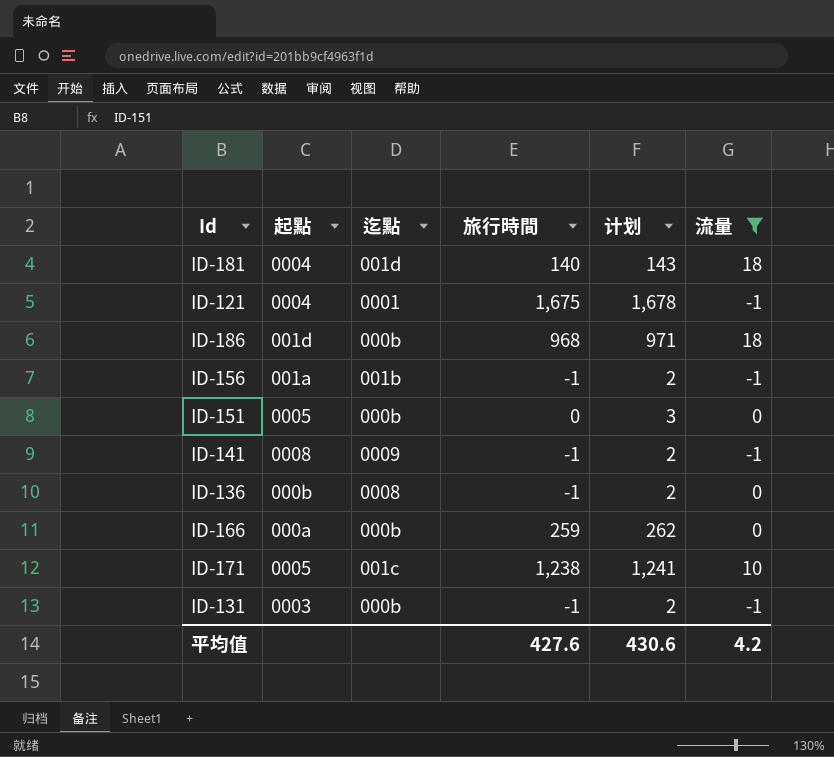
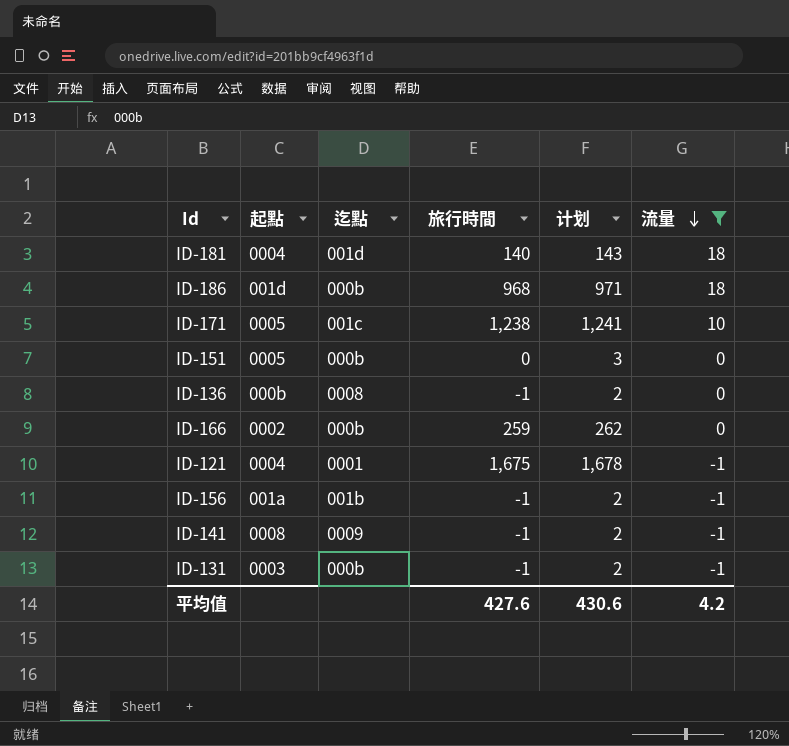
row order: none -> 流量 descending
ID-166 | 起點: 000a -> 0002

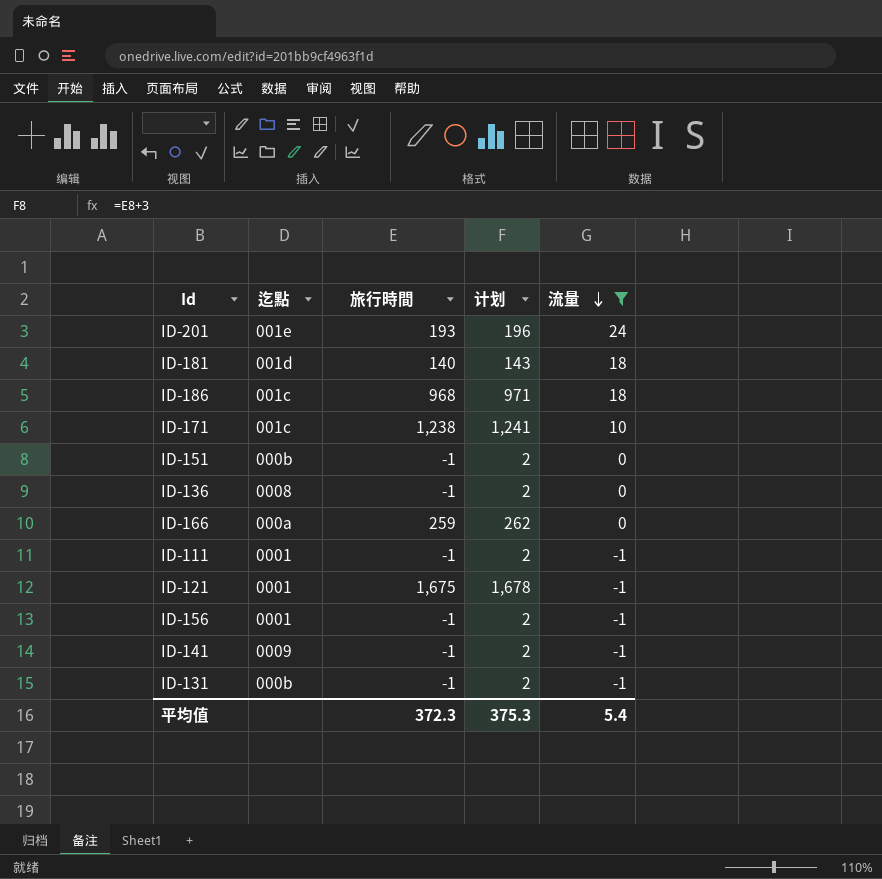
column 起點 | position: 2 -> none
row ID-201: none -> 001e | 193 | 196 | 24
ID-186 | 迄點: 000b -> 001c
ID-151 | 旅行時間: 0 -> -1
ID-151 | 计划: 3 -> 2
ID-166 | 迄點: 000b -> 000a
row ID-111: none -> 0001 | -1 | 2 | -1
ID-156 | 迄點: 001b -> 0001
平均值 | 旅行時間: 427.6 -> 372.3
平均值 | 计划: 430.6 -> 375.3
平均值 | 流量: 4.2 -> 5.4

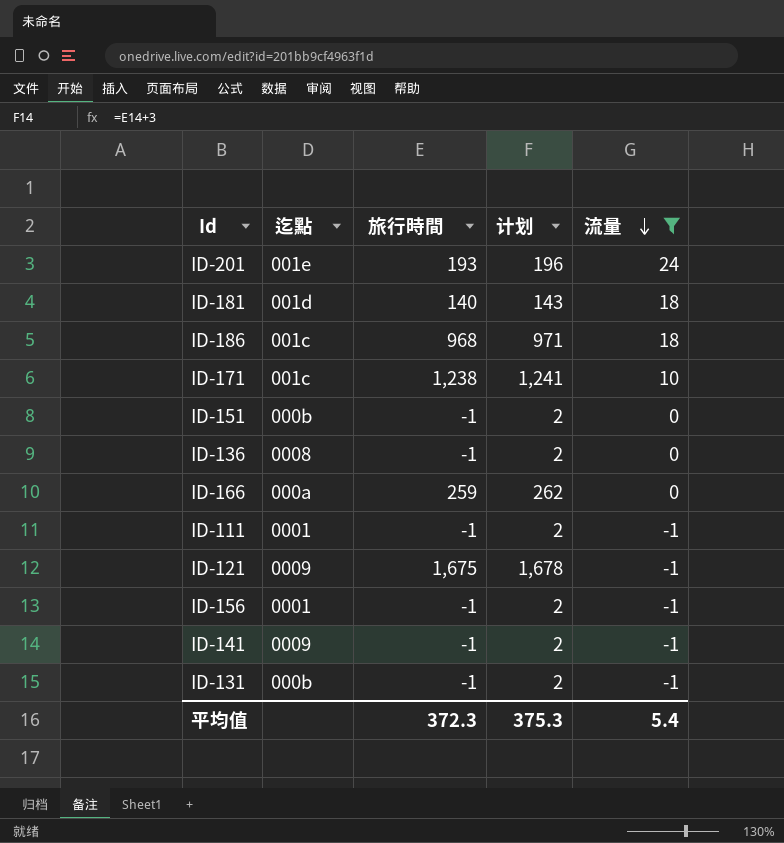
ID-121 | 迄點: 0001 -> 0009

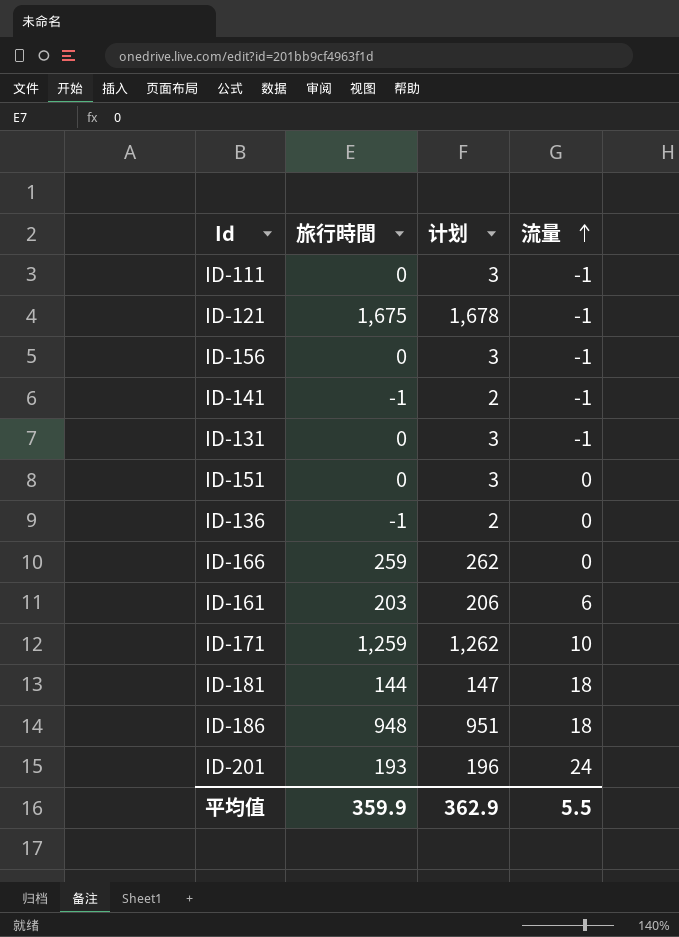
filter: 流量 != 6 -> none
row order: 流量 descending -> 流量 ascending
column 迄點 | position: 2 -> none
ID-111 | 旅行時間: -1 -> 0
ID-111 | 计划: 2 -> 3
ID-156 | 旅行時間: -1 -> 0
ID-156 | 计划: 2 -> 3
ID-131 | 旅行時間: -1 -> 0
ID-131 | 计划: 2 -> 3
ID-151 | 旅行時間: -1 -> 0
ID-151 | 计划: 2 -> 3
ID-171 | 旅行時間: 1,238 -> 1,259
ID-171 | 计划: 1,241 -> 1,262
ID-181 | 旅行時間: 140 -> 144
ID-181 | 计划: 143 -> 147
ID-186 | 旅行時間: 968 -> 948
ID-186 | 计划: 971 -> 951
平均值 | 旅行時間: 372.3 -> 359.9
平均值 | 计划: 375.3 -> 362.9
平均值 | 流量: 5.4 -> 5.5

